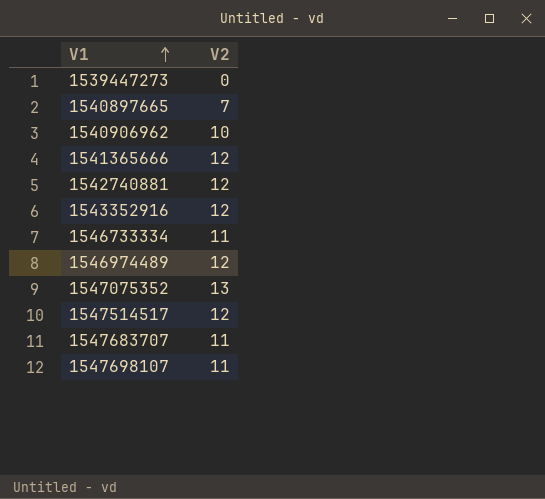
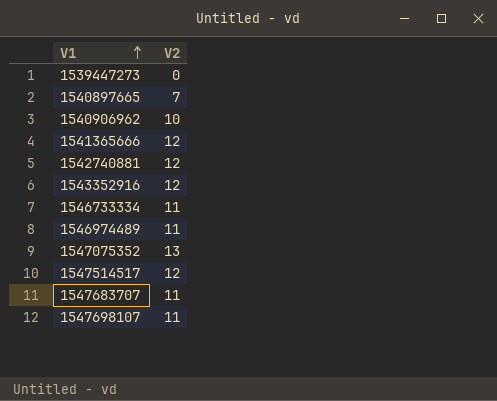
1546974489 | V2: 12 -> 11

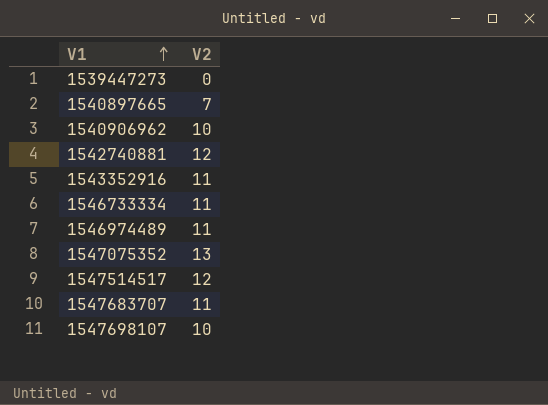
row 1541365666: 12 -> none
1543352916 | V2: 12 -> 11
1547698107 | V2: 11 -> 10

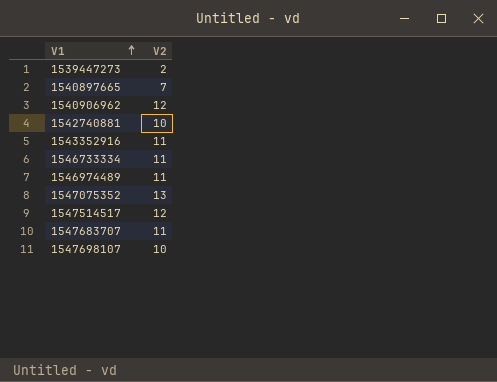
1539447273 | V2: 0 -> 2
1540906962 | V2: 10 -> 12
1542740881 | V2: 12 -> 10

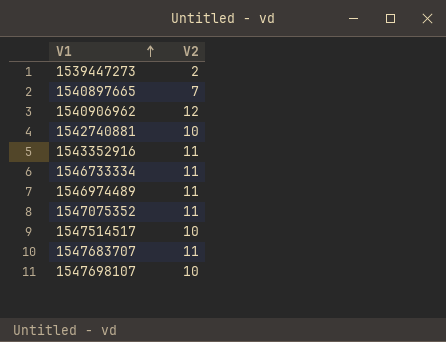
1547075352 | V2: 13 -> 11
1547514517 | V2: 12 -> 10

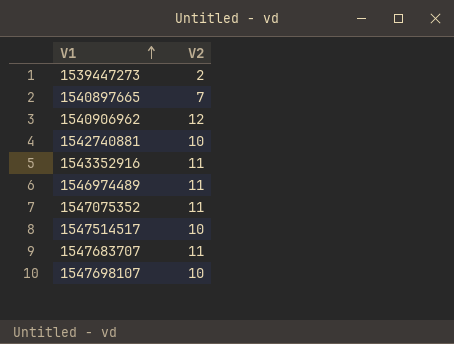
row 1546733334: 11 -> none

